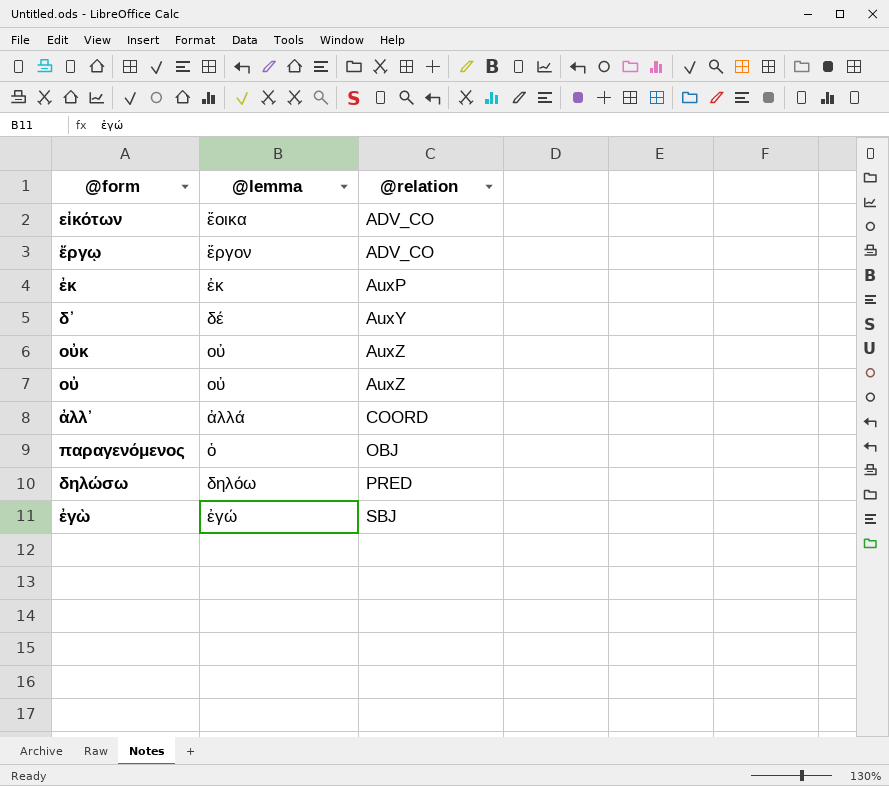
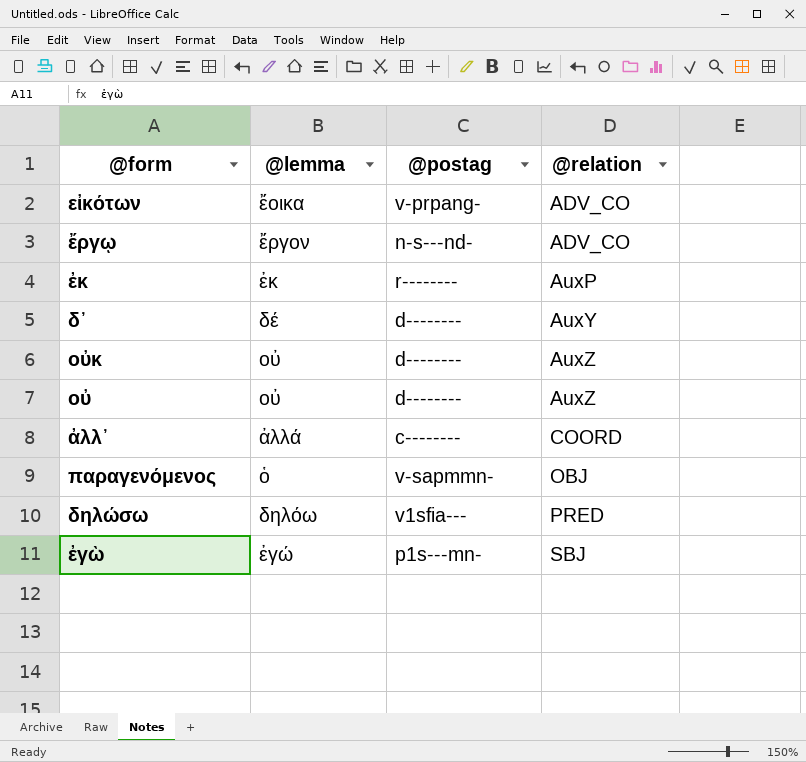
column @postag | position: none -> 3

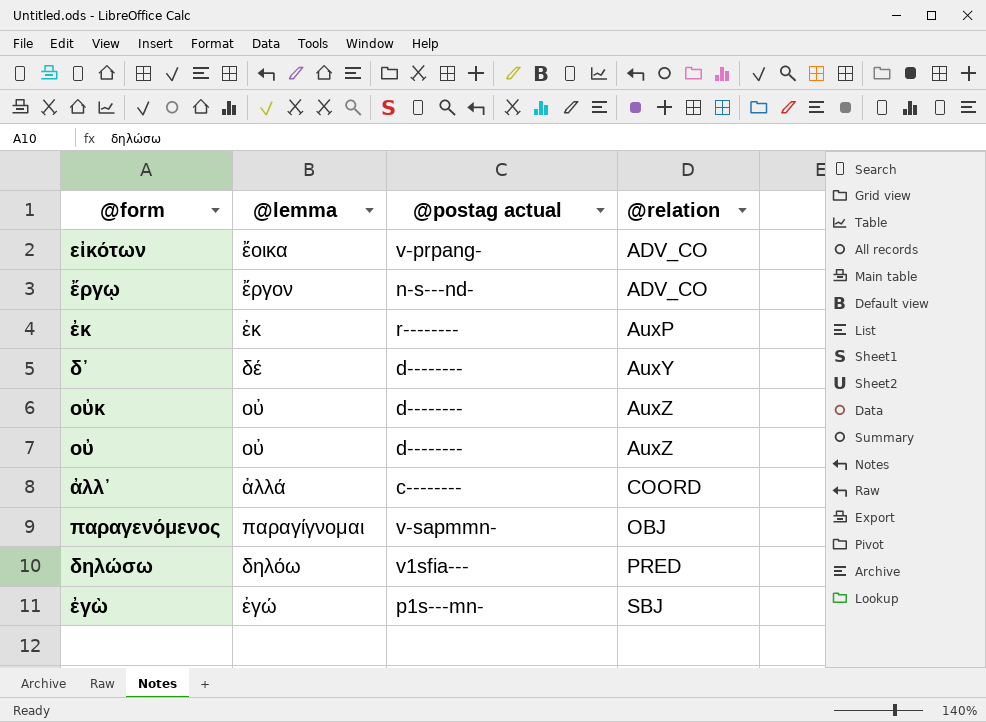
column name: @postag -> @postag actual
παραγενόμενος | @lemma: ὁ -> παραγίγνομαι

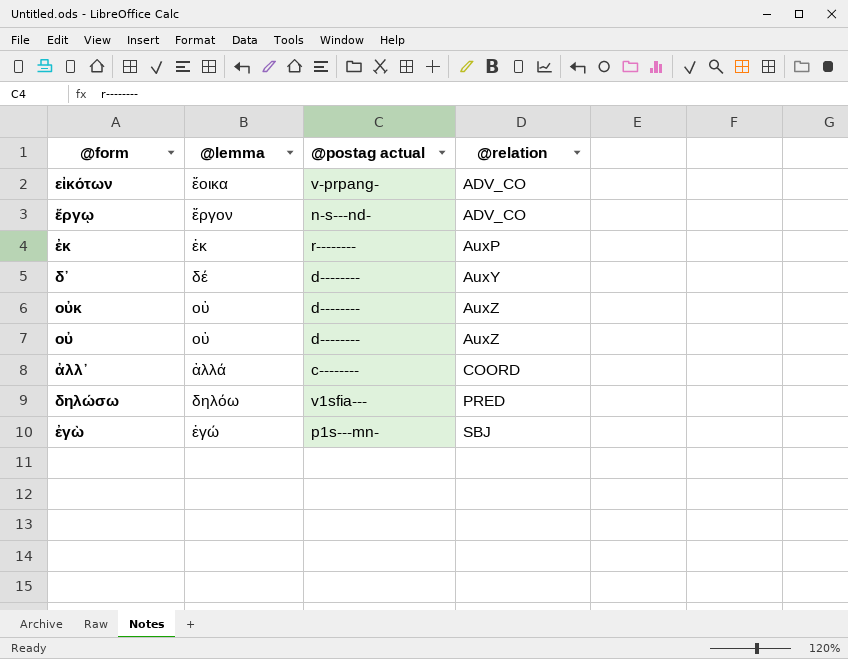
row παραγενόμενος: παραγίγνομαι | v-sapmmn- | OBJ -> none

